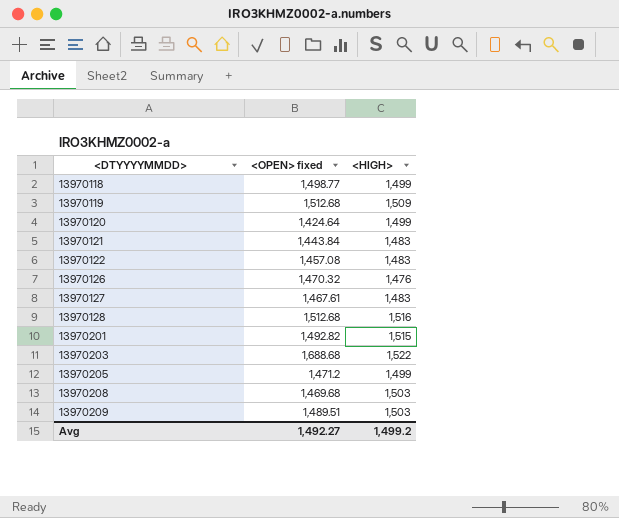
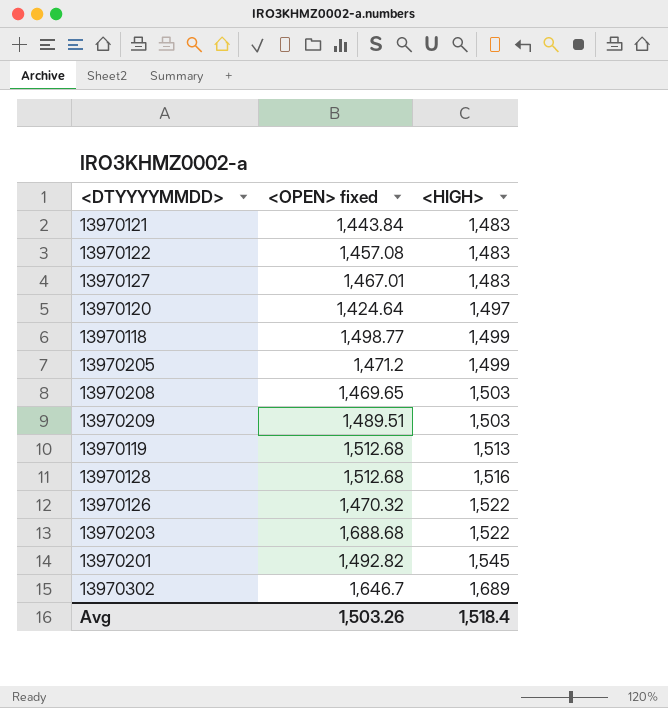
row order: <DTYYYYMMDD> ascending -> <HIGH> ascending
13970127 | <OPEN> fixed: 1,467.61 -> 1,467.01
13970120 | <HIGH>: 1,499 -> 1,497
13970208 | <OPEN> fixed: 1,469.68 -> 1,469.65
13970119 | <HIGH>: 1,509 -> 1,513
13970126 | <HIGH>: 1,476 -> 1,522
13970201 | <HIGH>: 1,515 -> 1,545
row 13970302: none -> 1,646.7 | 1,689
Avg | <OPEN> fixed: 1,492.27 -> 1,503.26
Avg | <HIGH>: 1,499.2 -> 1,518.4

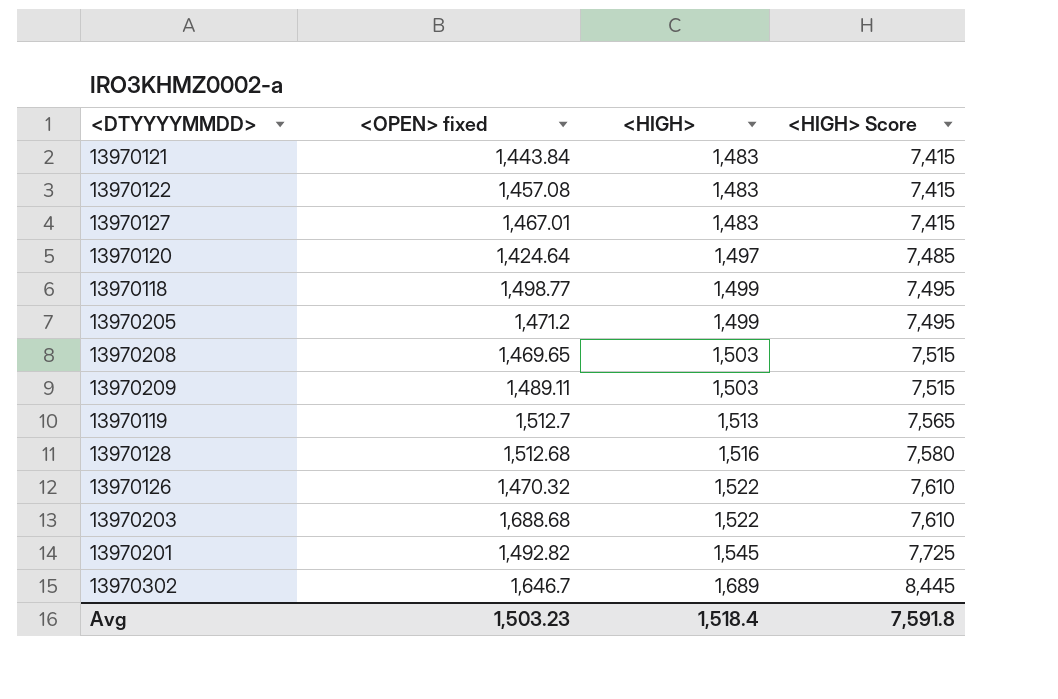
column <HIGH> Score | formula: none -> [<HIGH>] * 5
13970209 | <OPEN> fixed: 1,489.51 -> 1,489.11
13970119 | <OPEN> fixed: 1,512.68 -> 1,512.7
Avg | <OPEN> fixed: 1,503.26 -> 1,503.23

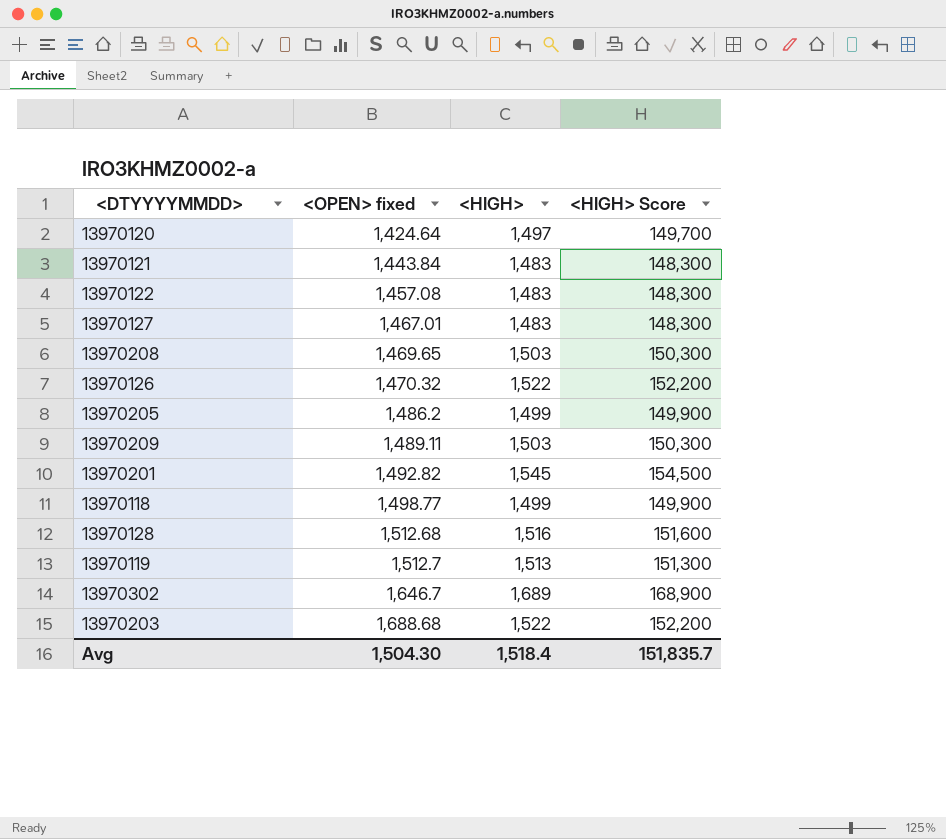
row order: <HIGH> ascending -> <OPEN> fixed ascending
column <HIGH> Score | formula: [<HIGH>] * 5 -> [<HIGH>] * 100
13970205 | <OPEN> fixed: 1,471.2 -> 1,486.2
Avg | <OPEN> fixed: 1,503.23 -> 1,504.30
Avg | <HIGH> Score: 7,591.8 -> 151,835.7

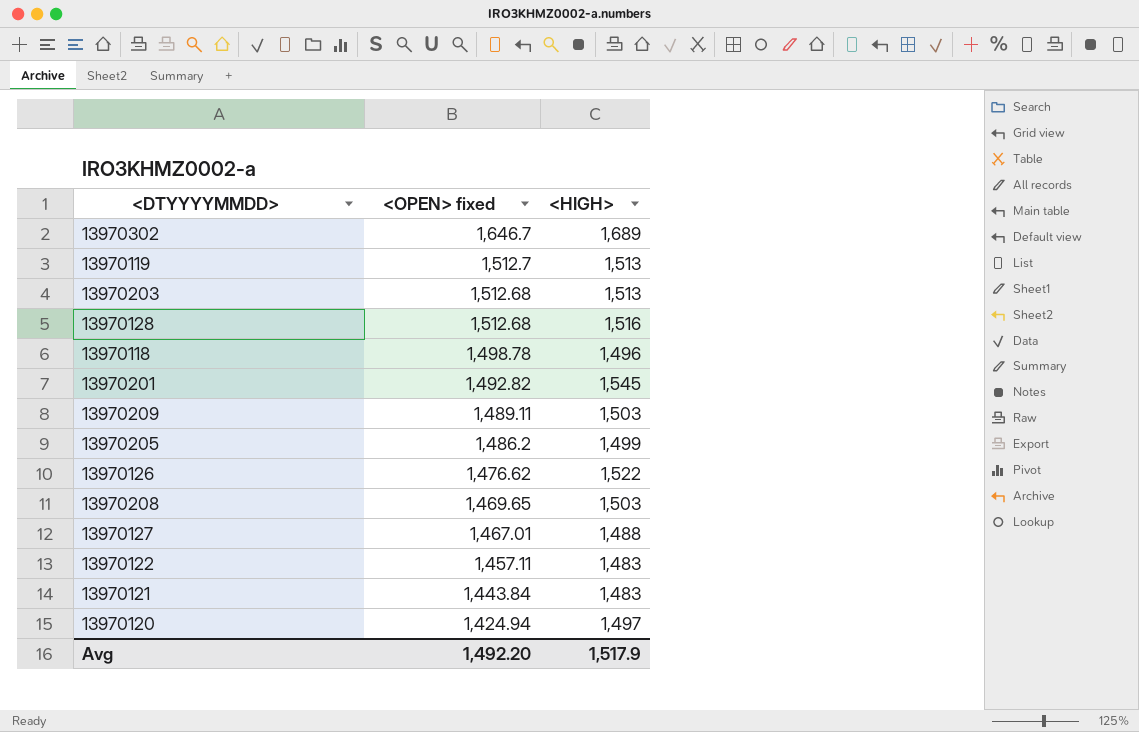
row order: <OPEN> fixed ascending -> <OPEN> fixed descending
column <HIGH> Score | formula: [<HIGH>] * 100 -> none
13970203 | <OPEN> fixed: 1,688.68 -> 1,512.68
13970203 | <HIGH>: 1,522 -> 1,513
13970118 | <OPEN> fixed: 1,498.77 -> 1,498.78
13970118 | <HIGH>: 1,499 -> 1,496
13970126 | <OPEN> fixed: 1,470.32 -> 1,476.62
13970127 | <HIGH>: 1,483 -> 1,488
13970122 | <OPEN> fixed: 1,457.08 -> 1,457.11
13970120 | <OPEN> fixed: 1,424.64 -> 1,424.94
Avg | <OPEN> fixed: 1,504.30 -> 1,492.20
Avg | <HIGH>: 1,518.4 -> 1,517.9

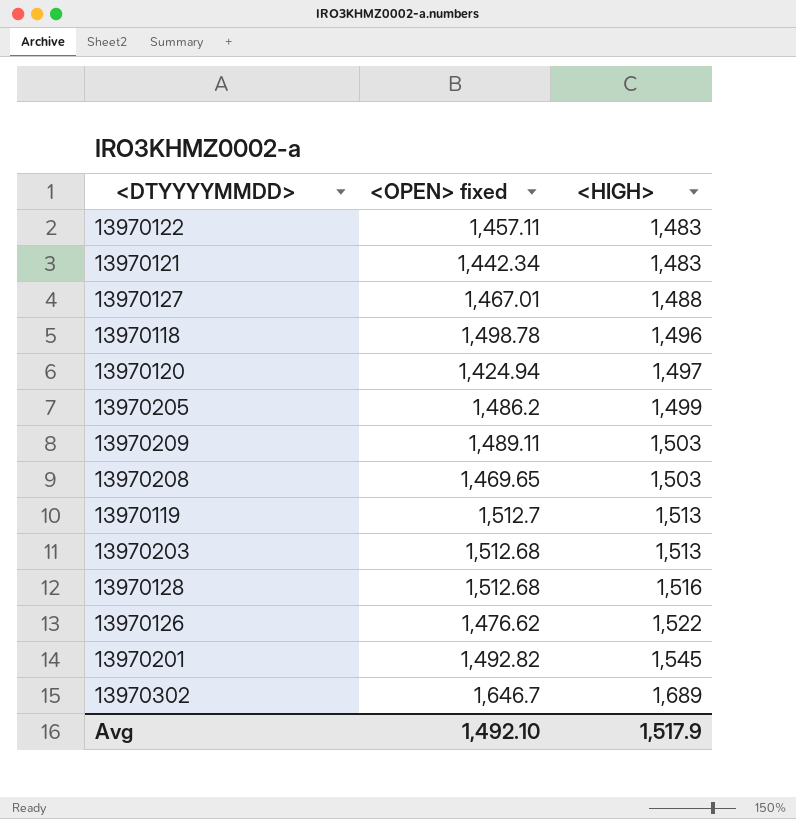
row order: <OPEN> fixed descending -> <HIGH> ascending
13970121 | <OPEN> fixed: 1,443.84 -> 1,442.34
Avg | <OPEN> fixed: 1,492.20 -> 1,492.10

